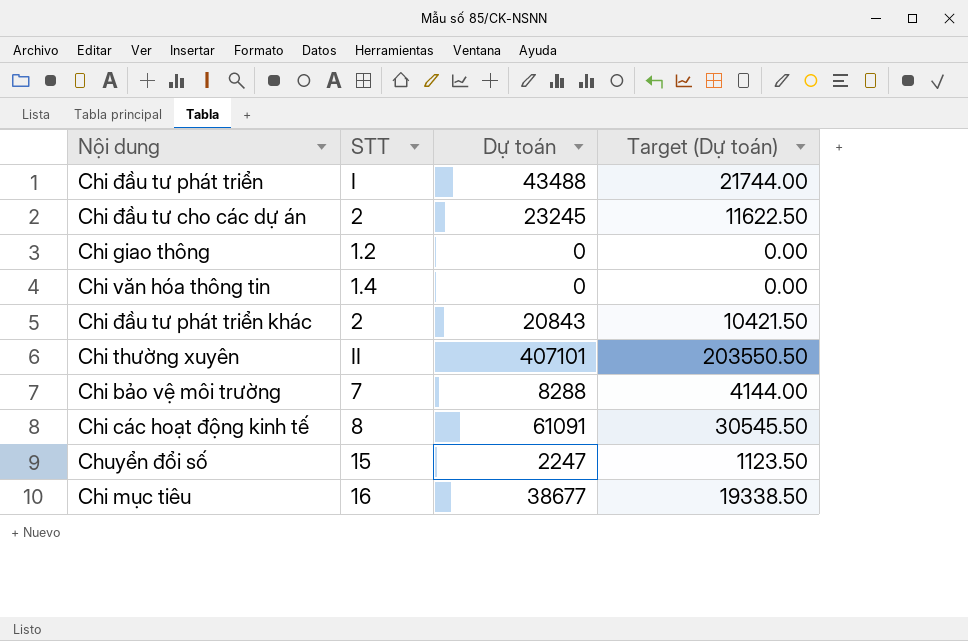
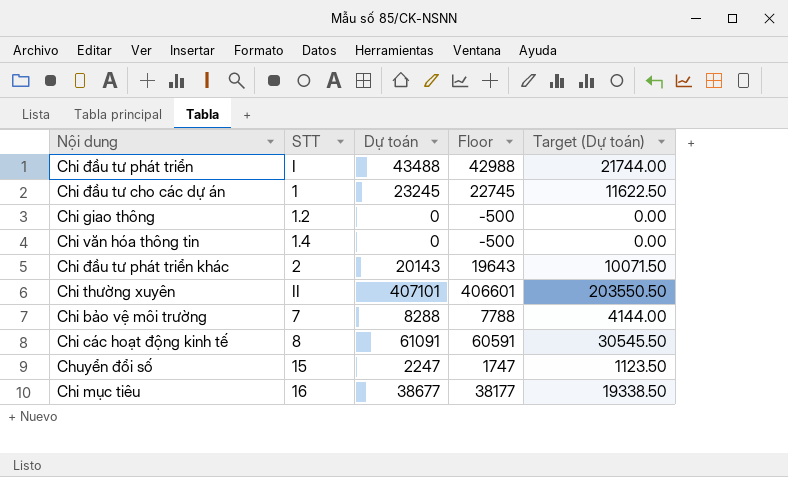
column Floor | formula: none -> [Dự toán] - 500
Chi đầu tư cho các dự án | STT: 2 -> 1
Chi đầu tư phát triển khác | Dự toán: 20843 -> 20143
Chi đầu tư phát triển khác | Target (Dự toán): 10421.50 -> 10071.50

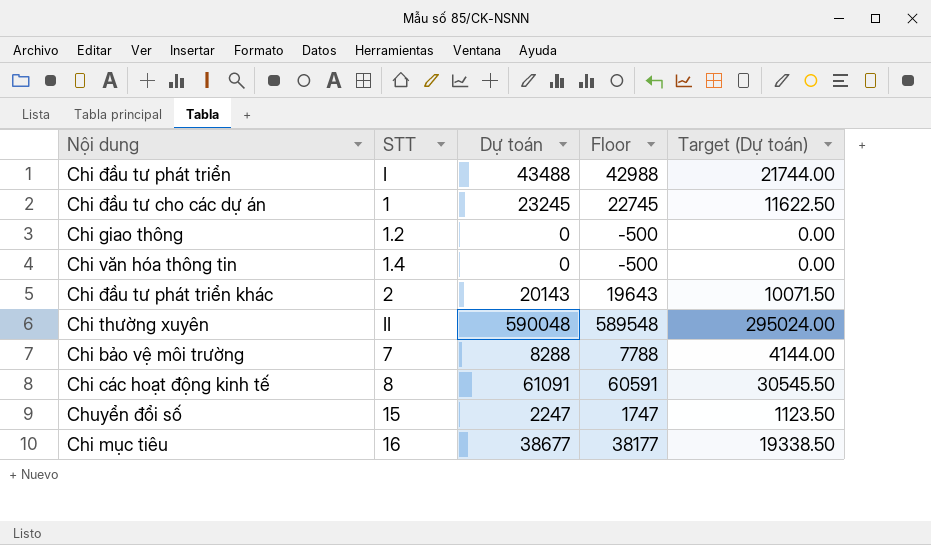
Chi thường xuyên | Dự toán: 407101 -> 590048
Chi thường xuyên | Floor: 406601 -> 589548
Chi thường xuyên | Target (Dự toán): 203550.50 -> 295024.00

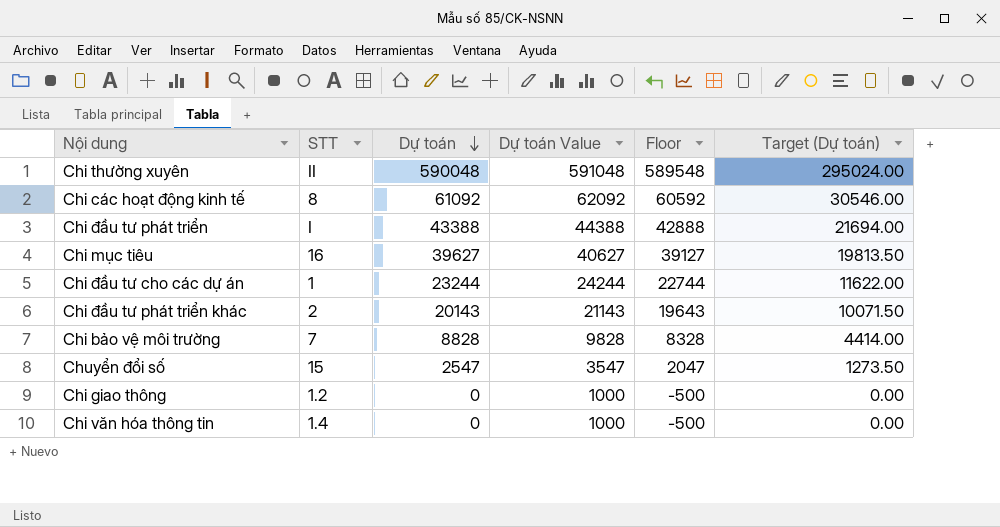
row order: none -> Dự toán descending
column Dự toán Value | formula: none -> [Dự toán] + 1000
Chi các hoạt động kinh tế | Dự toán: 61091 -> 61092
Chi các hoạt động kinh tế | Floor: 60591 -> 60592
Chi các hoạt động kinh tế | Target (Dự toán): 30545.50 -> 30546.00
Chi đầu tư phát triển | Dự toán: 43488 -> 43388
Chi đầu tư phát triển | Floor: 42988 -> 42888
Chi đầu tư phát triển | Target (Dự toán): 21744.00 -> 21694.00
Chi mục tiêu | Dự toán: 38677 -> 39627
Chi mục tiêu | Floor: 38177 -> 39127
Chi mục tiêu | Target (Dự toán): 19338.50 -> 19813.50
Chi đầu tư cho các dự án | Dự toán: 23245 -> 23244
Chi đầu tư cho các dự án | Floor: 22745 -> 22744
Chi đầu tư cho các dự án | Target (Dự toán): 11622.50 -> 11622.00
Chi bảo vệ môi trường | Dự toán: 8288 -> 8828
Chi bảo vệ môi trường | Floor: 7788 -> 8328
Chi bảo vệ môi trường | Target (Dự toán): 4144.00 -> 4414.00
Chuyển đổi số | Dự toán: 2247 -> 2547
Chuyển đổi số | Floor: 1747 -> 2047
Chuyển đổi số | Target (Dự toán): 1123.50 -> 1273.50

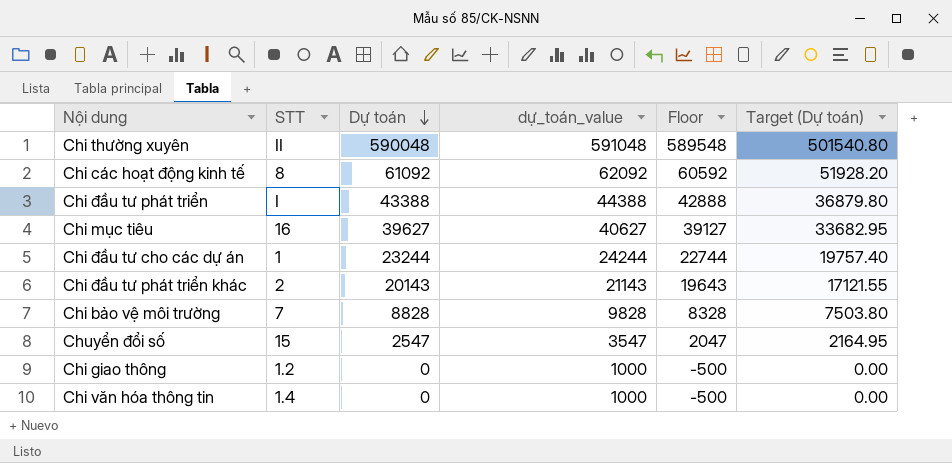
column name: Dự toán Value -> dự_toán_value
column Target (Dự toán) | formula: [Dự toán] * 0.5 -> [Dự toán] * 0.85

